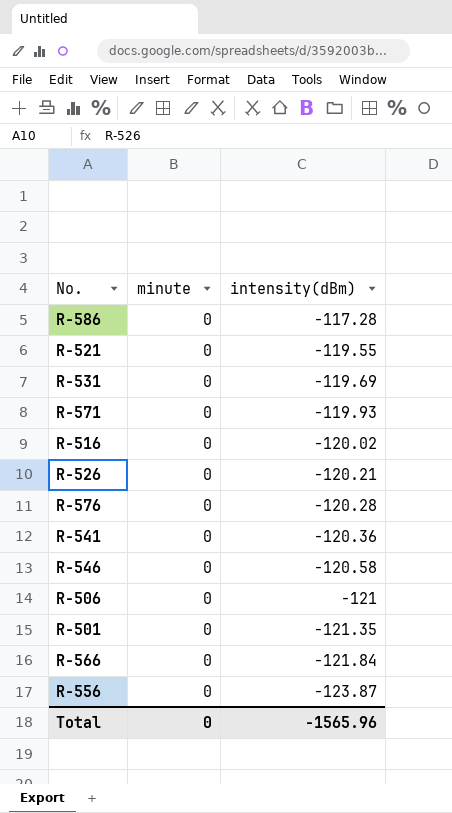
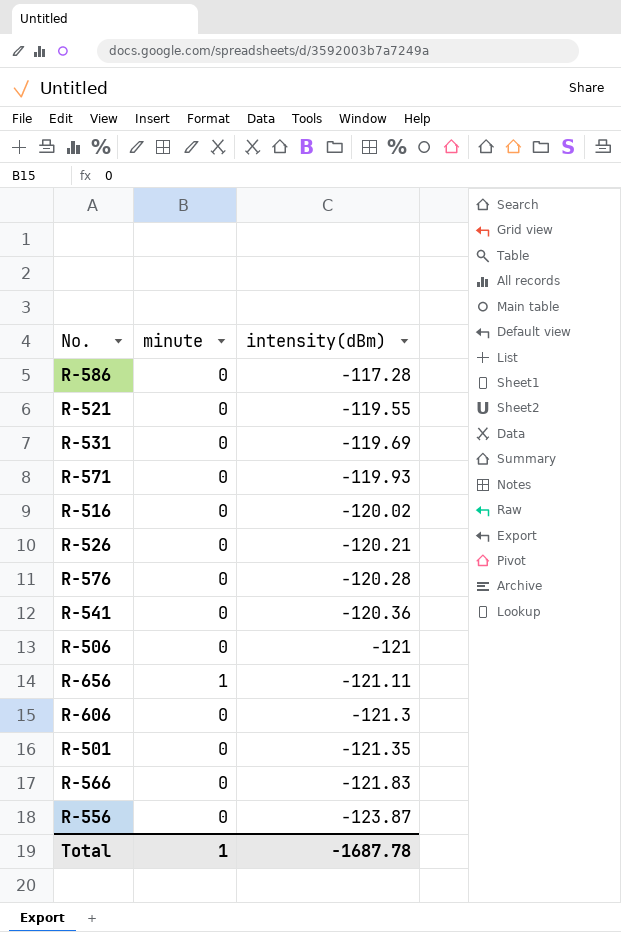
row R-546: 0 | -120.58 -> none
row R-656: none -> 1 | -121.11
row R-606: none -> 0 | -121.3
R-566 | intensity(dBm): -121.84 -> -121.83
Total | minute: 0 -> 1
Total | intensity(dBm): -1565.96 -> -1687.78

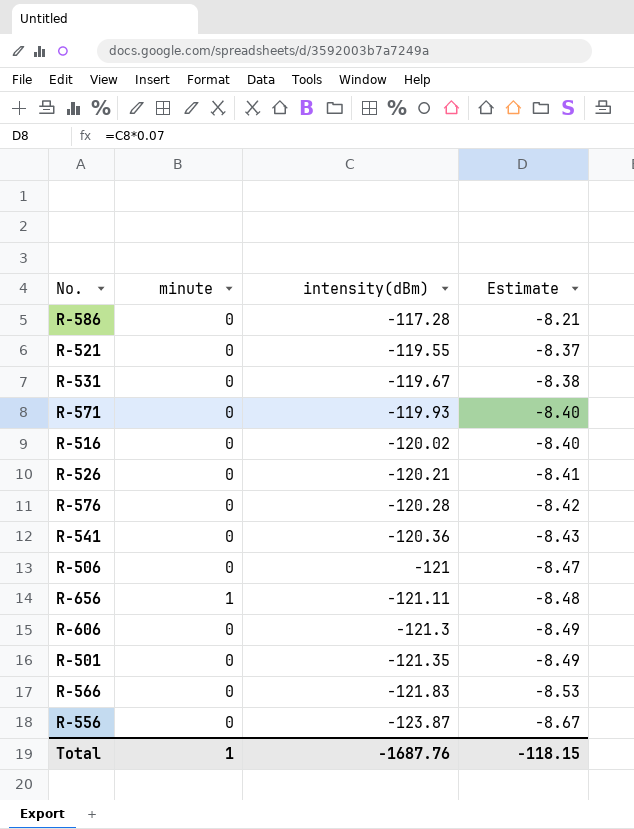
column Estimate | formula: none -> [intensity(dBm)] * 0.07
R-531 | intensity(dBm): -119.69 -> -119.67
Total | intensity(dBm): -1687.78 -> -1687.76

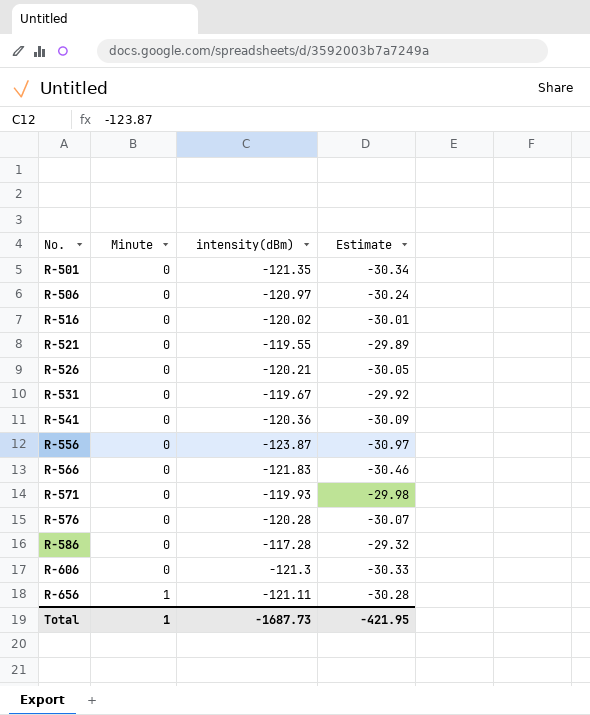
row order: intensity(dBm) descending -> No. ascending
column name: minute -> Minute
column Estimate | formula: [intensity(dBm)] * 0.07 -> [intensity(dBm)] * 0.25
R-506 | intensity(dBm): -121 -> -120.97
Total | intensity(dBm): -1687.76 -> -1687.73
Total | Estimate: -118.15 -> -421.95

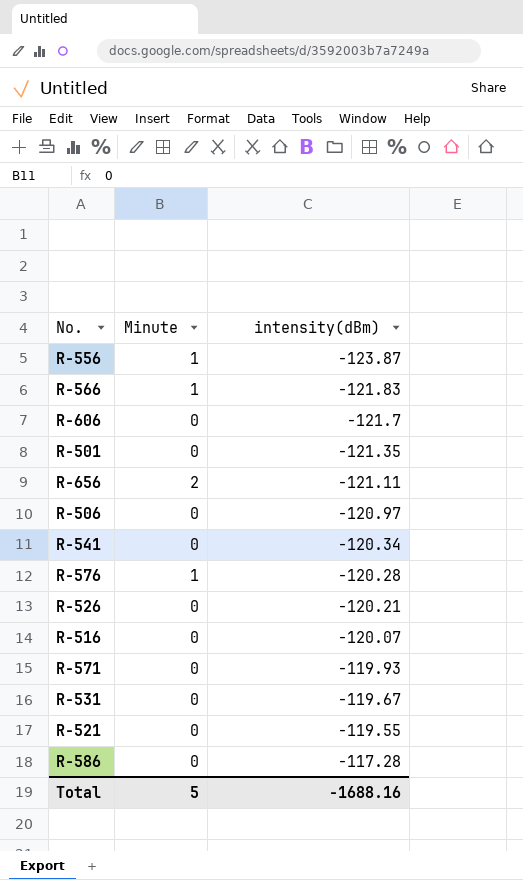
row order: No. ascending -> intensity(dBm) ascending
column Estimate | formula: [intensity(dBm)] * 0.25 -> none
R-556 | Minute: 0 -> 1
R-566 | Minute: 0 -> 1
R-606 | intensity(dBm): -121.3 -> -121.7
R-656 | Minute: 1 -> 2
R-541 | intensity(dBm): -120.36 -> -120.34
R-576 | Minute: 0 -> 1
R-516 | intensity(dBm): -120.02 -> -120.07
Total | Minute: 1 -> 5
Total | intensity(dBm): -1687.73 -> -1688.16

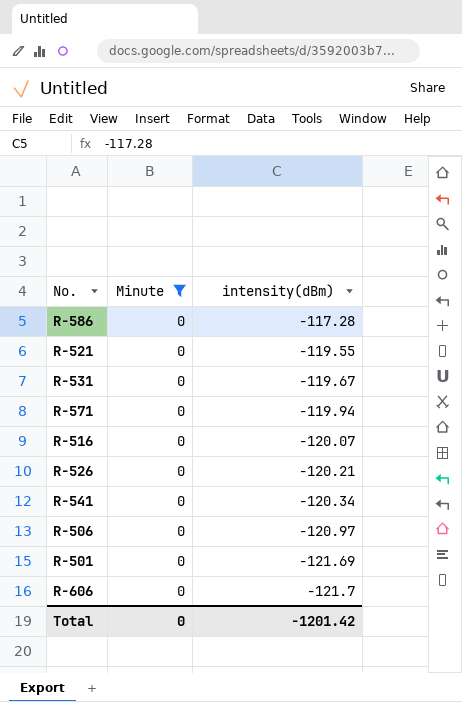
filter: none -> Minute = 0
row order: intensity(dBm) ascending -> intensity(dBm) descending
R-571 | intensity(dBm): -119.93 -> -119.94
R-501 | intensity(dBm): -121.35 -> -121.69
Total | Minute: 5 -> 0
Total | intensity(dBm): -1688.16 -> -1201.42

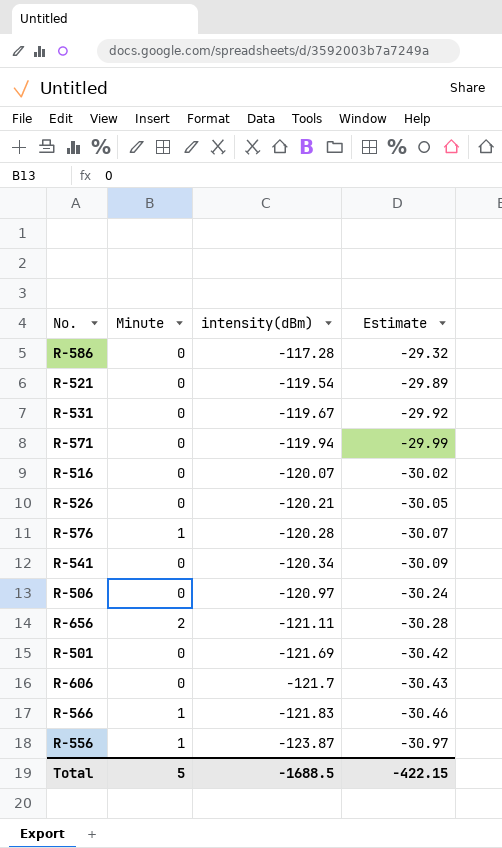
filter: Minute = 0 -> none
column Estimate | formula: none -> [intensity(dBm)] * 0.25
R-521 | intensity(dBm): -119.55 -> -119.54
Total | Minute: 0 -> 5
Total | intensity(dBm): -1201.42 -> -1688.5

